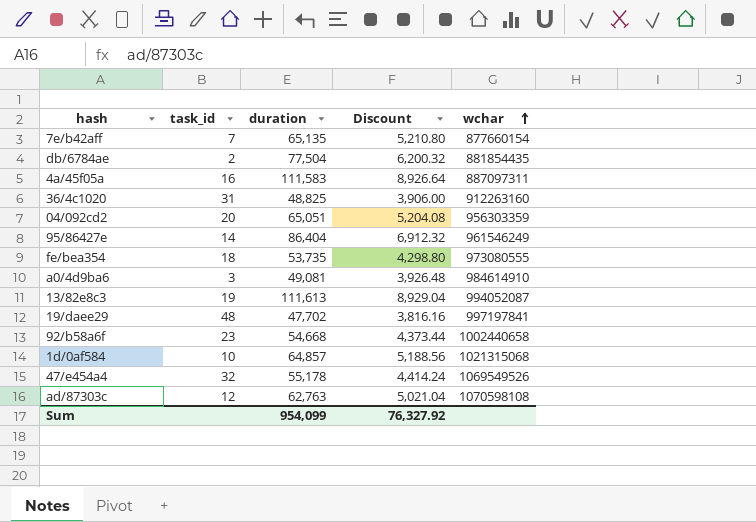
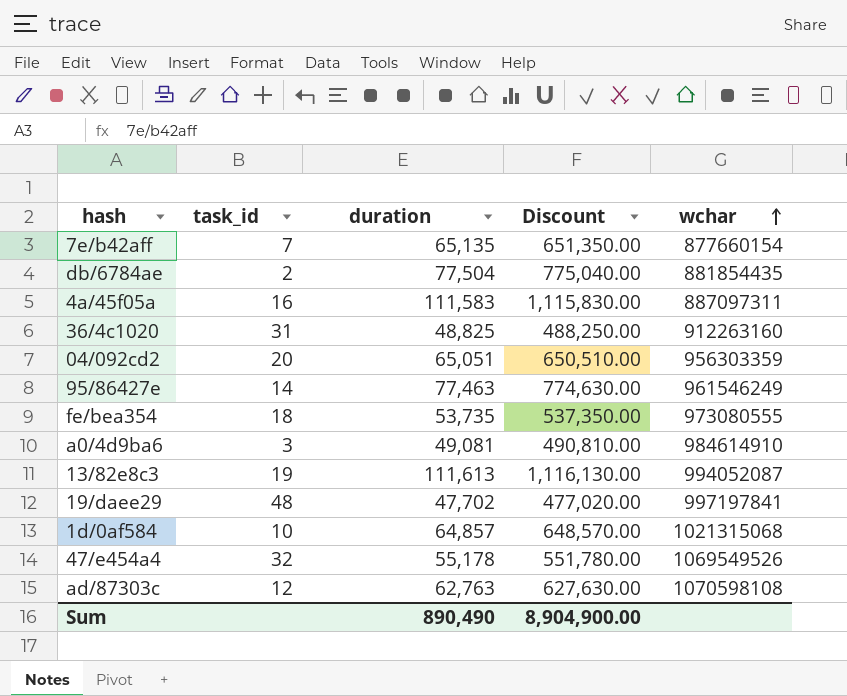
column Discount | formula: [duration] * 0.08 -> [duration] * 10
row 92/b58a6f: 23 | 54,668 | 4,373.44 | 1002440658 -> none
95/86427e | duration: 86,404 -> 77,463
Sum | duration: 954,099 -> 890,490
Sum | Discount: 76,327.92 -> 8,904,900.00

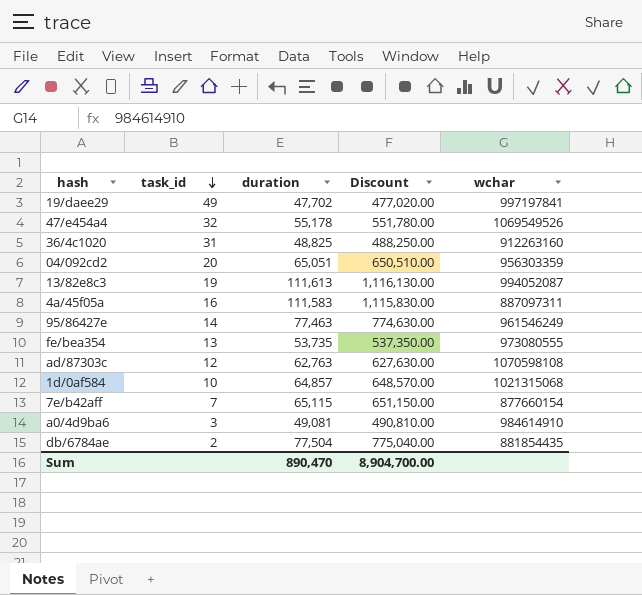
row order: wchar ascending -> task_id descending
19/daee29 | task_id: 48 -> 49
fe/bea354 | task_id: 18 -> 13
7e/b42aff | duration: 65,135 -> 65,115
7e/b42aff | Discount: 651,350.00 -> 651,150.00
Sum | duration: 890,490 -> 890,470
Sum | Discount: 8,904,900.00 -> 8,904,700.00

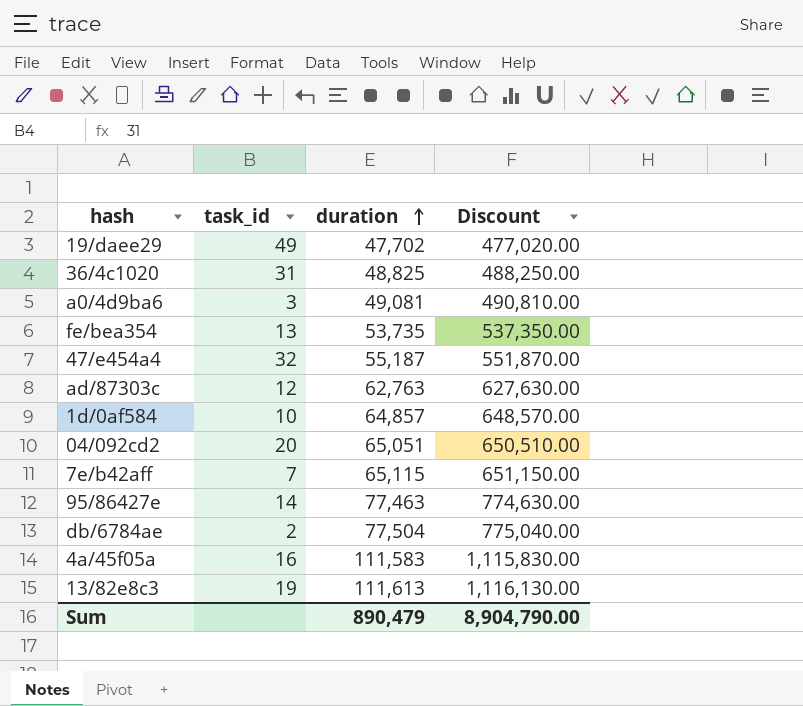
row order: task_id descending -> duration ascending
column wchar | position: 5 -> none
47/e454a4 | duration: 55,178 -> 55,187
47/e454a4 | Discount: 551,780.00 -> 551,870.00
Sum | duration: 890,470 -> 890,479
Sum | Discount: 8,904,700.00 -> 8,904,790.00

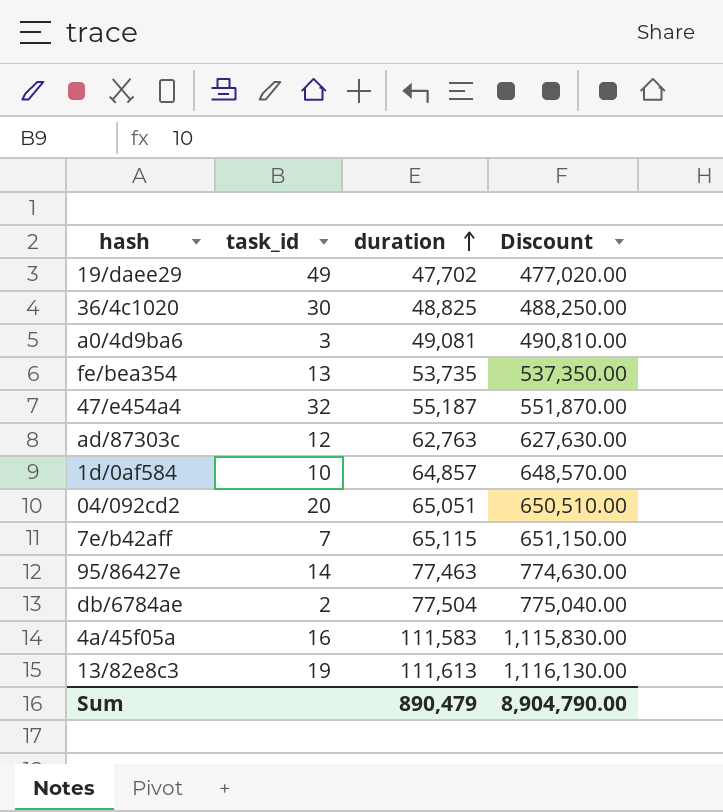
36/4c1020 | task_id: 31 -> 30

